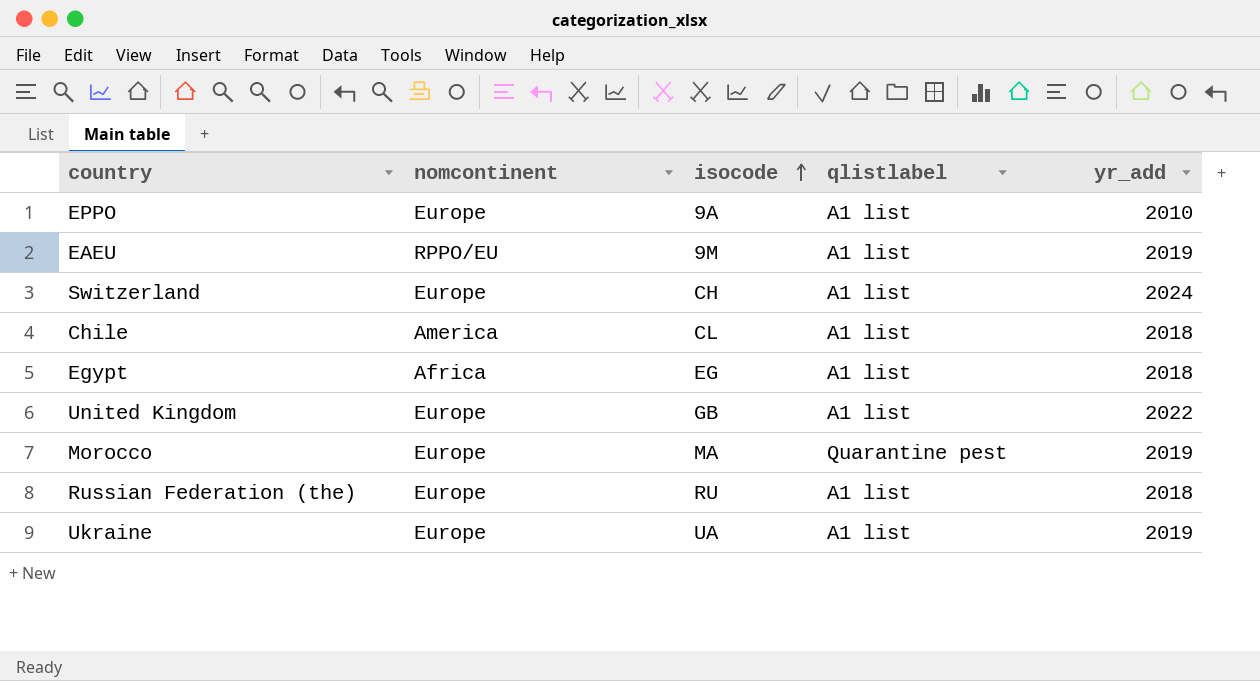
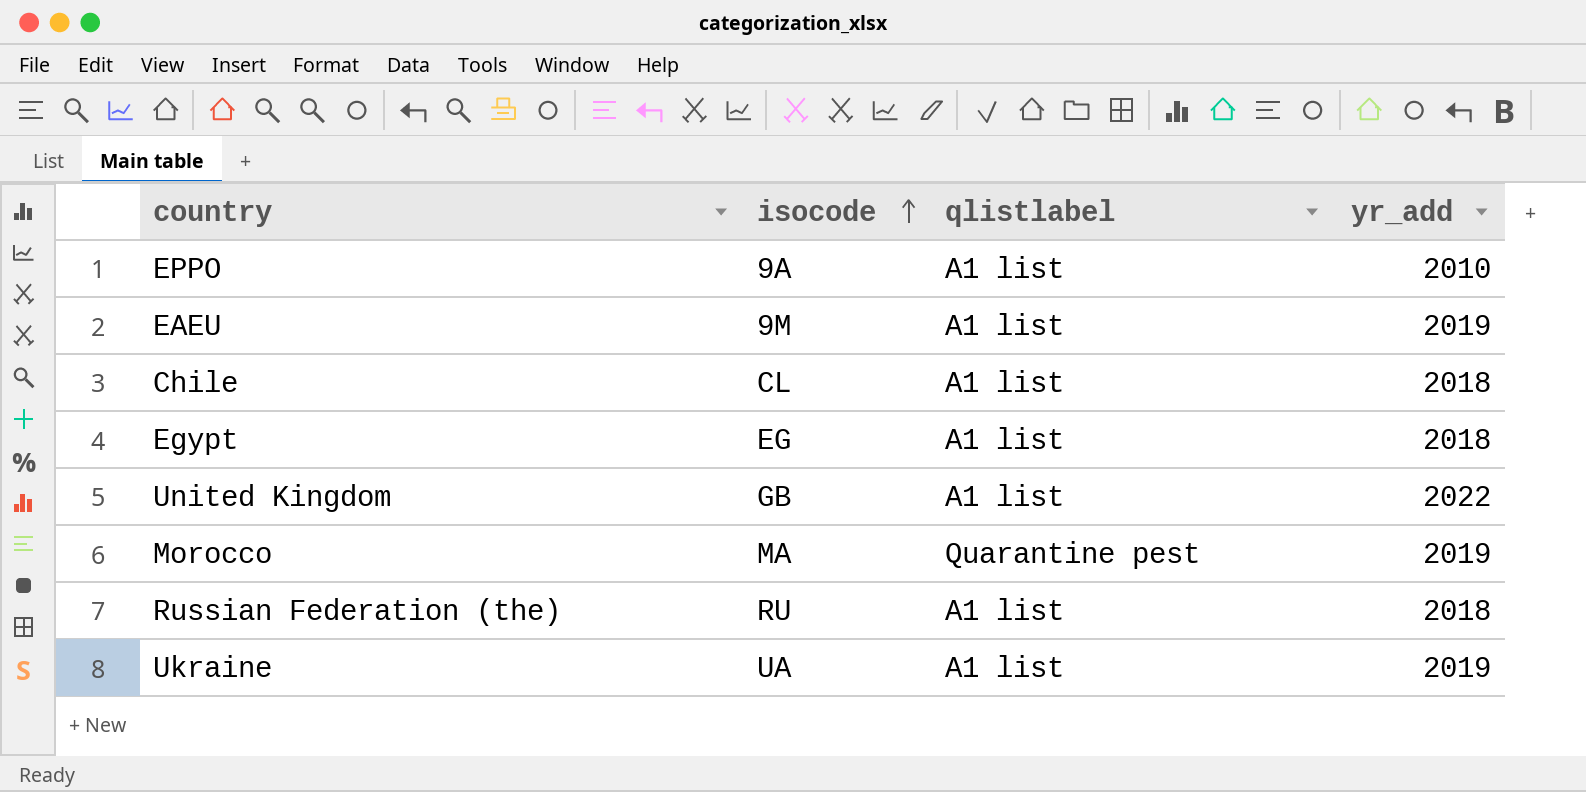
column nomcontinent | position: 2 -> none
row Switzerland: Europe | CH | A1 list | 2024 -> none

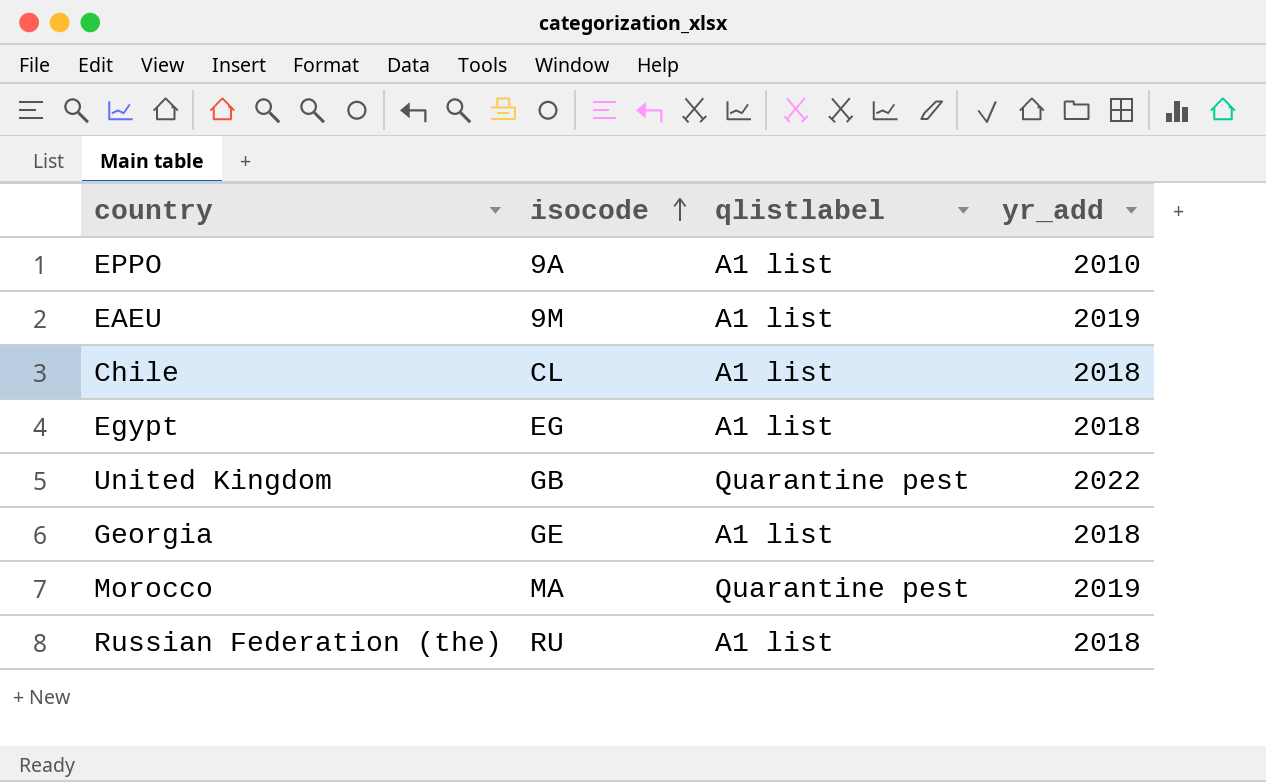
row Ukraine: UA | A1 list | 2019 -> none
United Kingdom | qlistlabel: A1 list -> Quarantine pest
row Georgia: none -> GE | A1 list | 2018

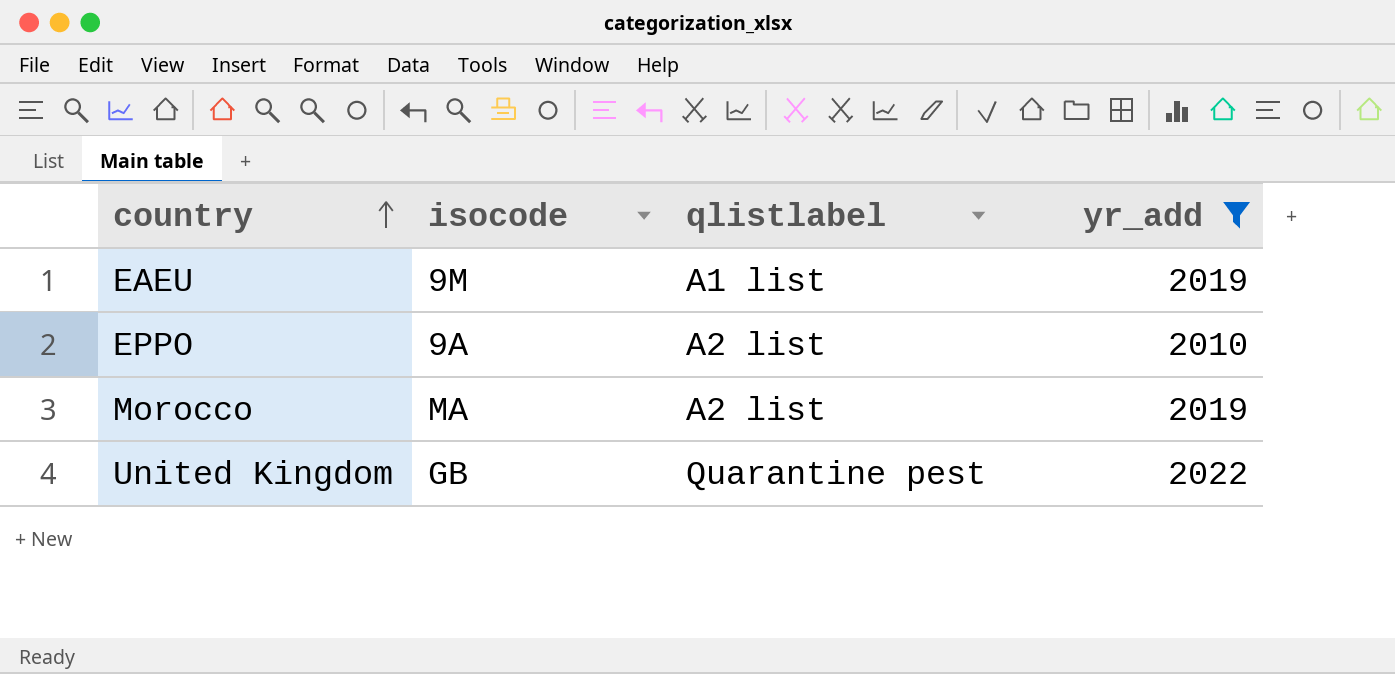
filter: none -> yr_add != 2018
row order: isocode ascending -> country ascending
EPPO | qlistlabel: A1 list -> A2 list
Morocco | qlistlabel: Quarantine pest -> A2 list

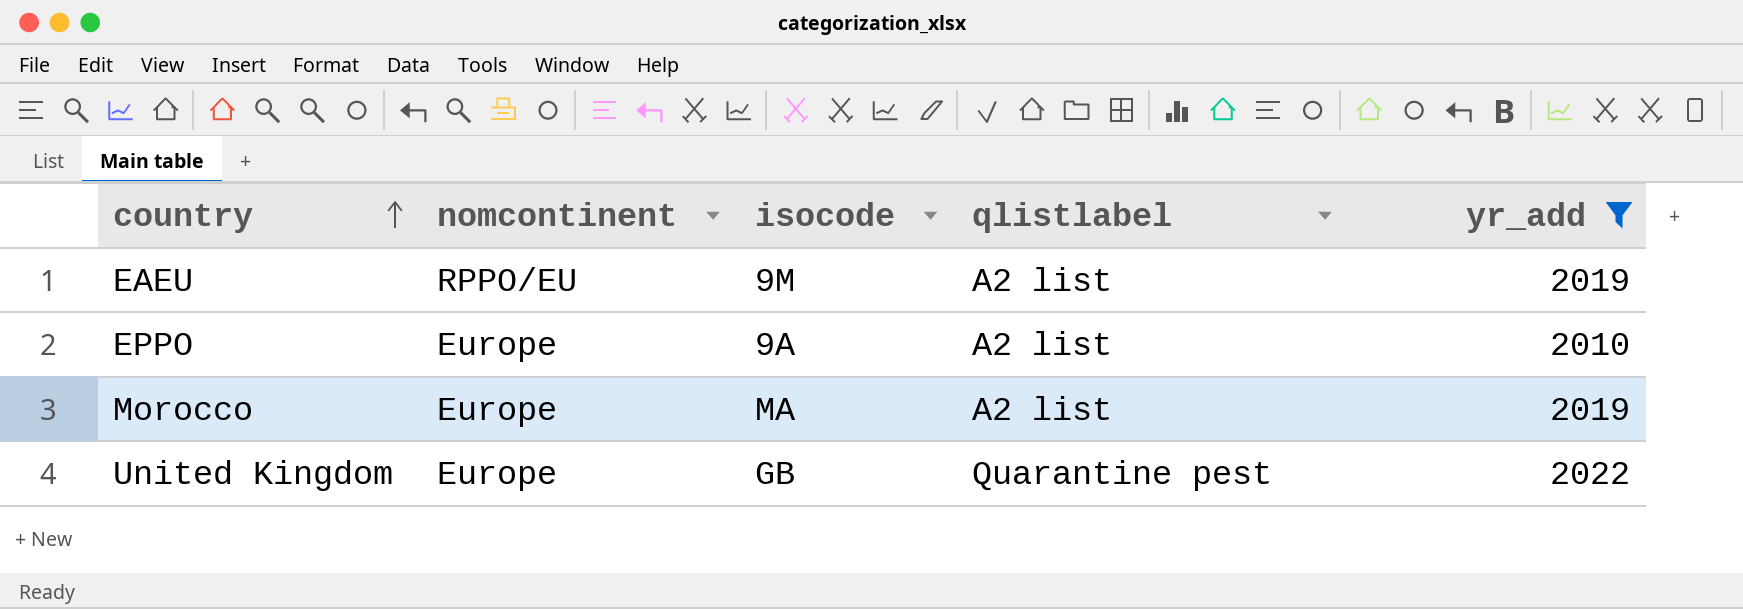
column nomcontinent | position: none -> 2
EAEU | qlistlabel: A1 list -> A2 list

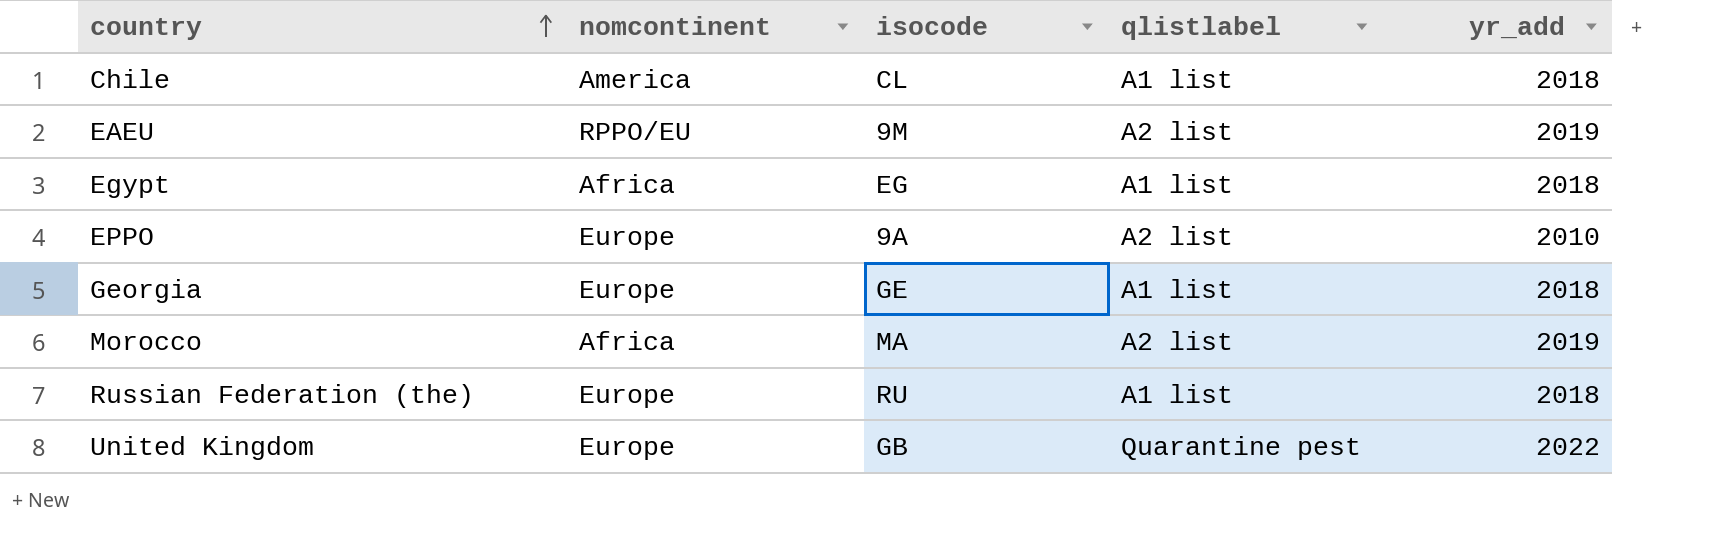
filter: yr_add != 2018 -> none
Morocco | nomcontinent: Europe -> Africa

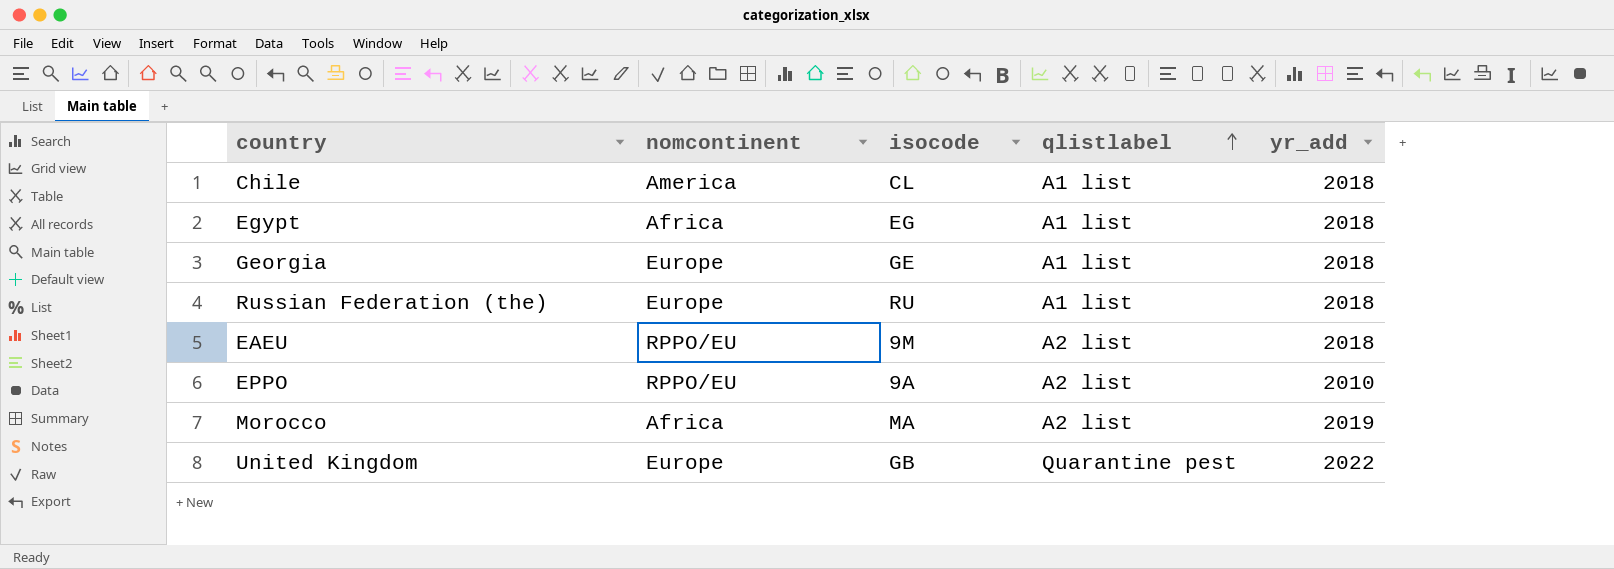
row order: country ascending -> qlistlabel ascending
EAEU | yr_add: 2019 -> 2018
EPPO | nomcontinent: Europe -> RPPO/EU

